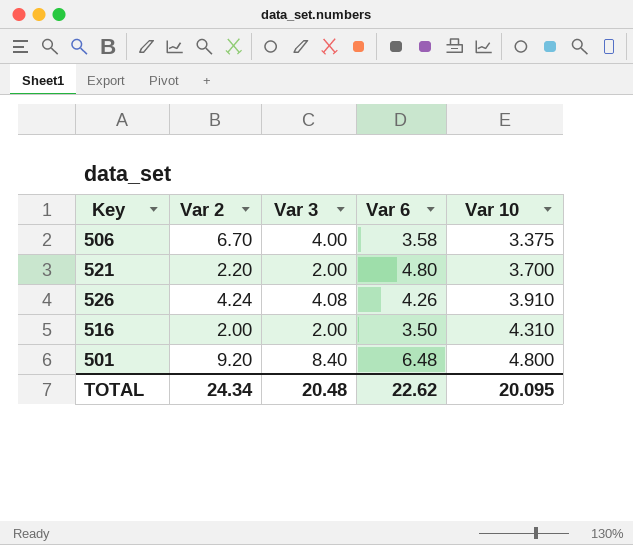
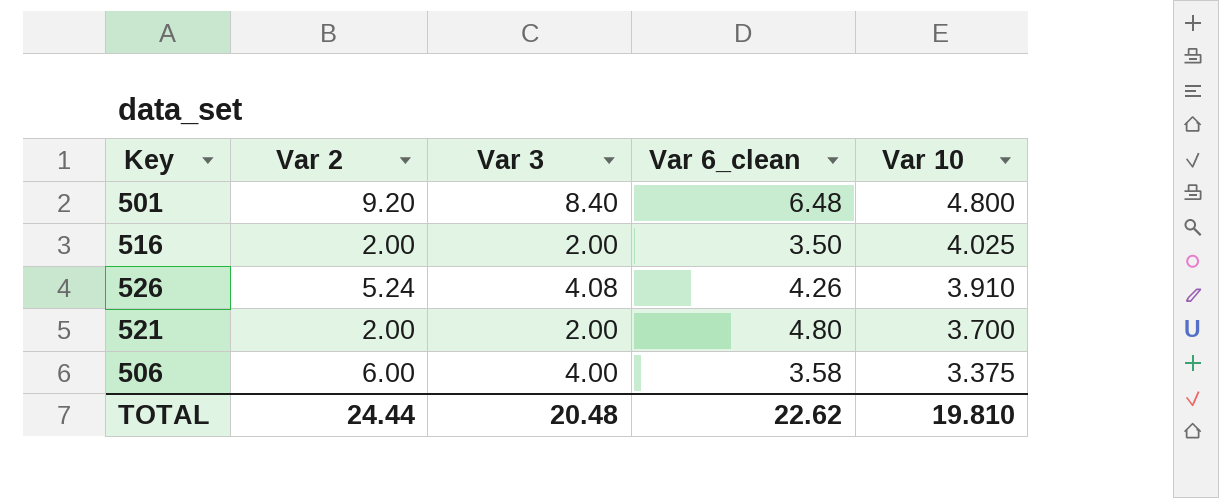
row order: Var 10 ascending -> Var 10 descending
column name: Var 6 -> Var 6_clean
516 | Var 10: 4.310 -> 4.025
526 | Var 2: 4.24 -> 5.24
521 | Var 2: 2.20 -> 2.00
506 | Var 2: 6.70 -> 6.00
TOTAL | Var 2: 24.34 -> 24.44
TOTAL | Var 10: 20.095 -> 19.810

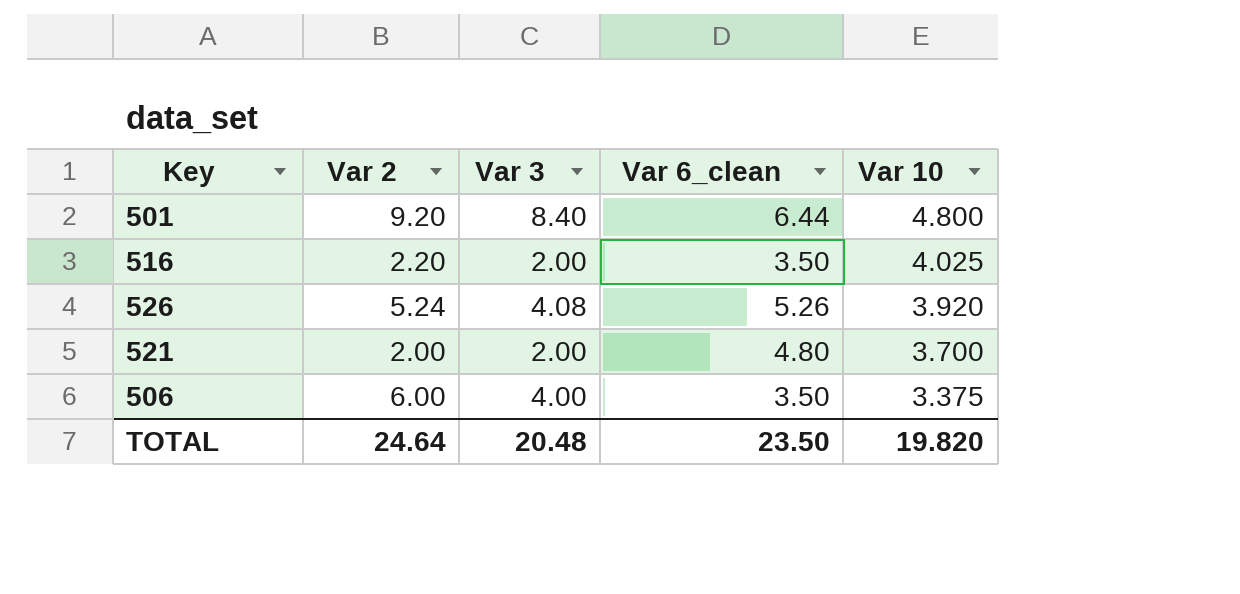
501 | Var 6_clean: 6.48 -> 6.44
516 | Var 2: 2.00 -> 2.20
526 | Var 6_clean: 4.26 -> 5.26
526 | Var 10: 3.910 -> 3.920
506 | Var 6_clean: 3.58 -> 3.50
TOTAL | Var 2: 24.44 -> 24.64
TOTAL | Var 6_clean: 22.62 -> 23.50
TOTAL | Var 10: 19.810 -> 19.820

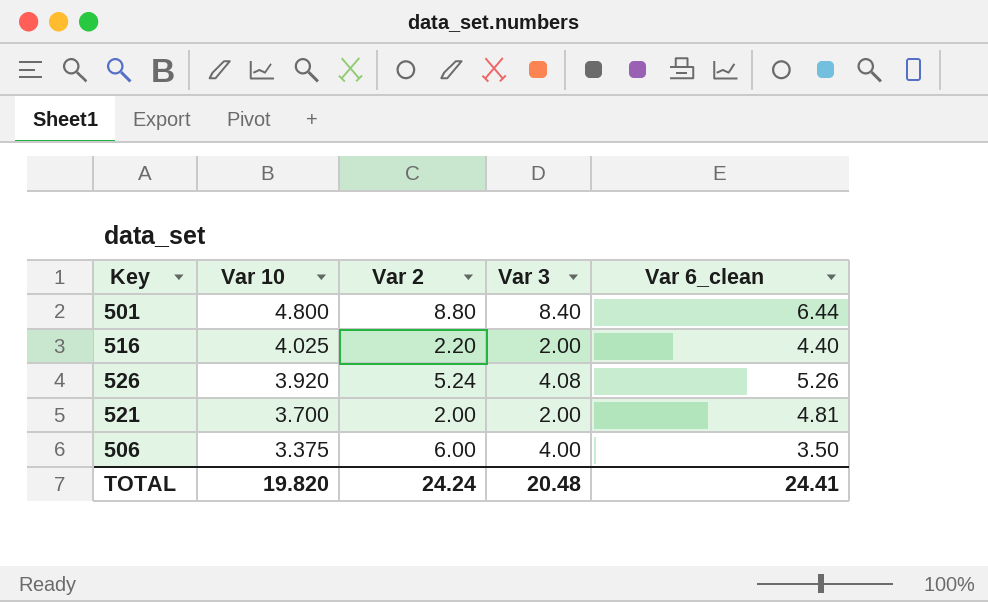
column Var 10 | position: 5 -> 2
501 | Var 2: 9.20 -> 8.80
516 | Var 6_clean: 3.50 -> 4.40
521 | Var 6_clean: 4.80 -> 4.81
TOTAL | Var 2: 24.64 -> 24.24
TOTAL | Var 6_clean: 23.50 -> 24.41

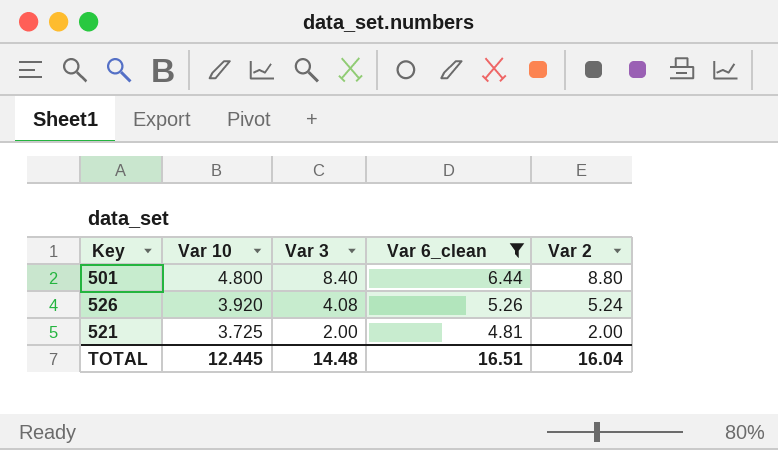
filter: none -> Var 6_clean >= 4.81
column Var 2 | position: 3 -> 5
521 | Var 10: 3.700 -> 3.725
TOTAL | Var 10: 19.820 -> 12.445
TOTAL | Var 3: 20.48 -> 14.48
TOTAL | Var 6_clean: 24.41 -> 16.51
TOTAL | Var 2: 24.24 -> 16.04

